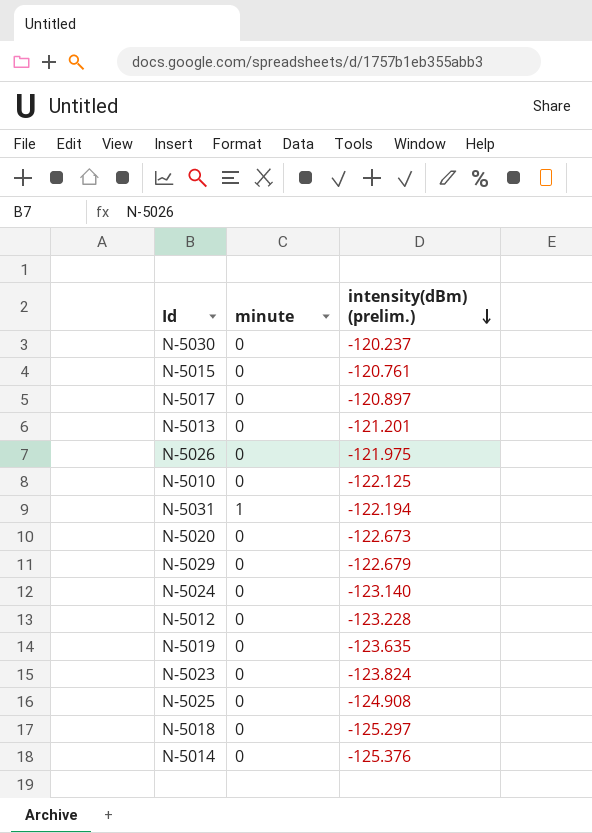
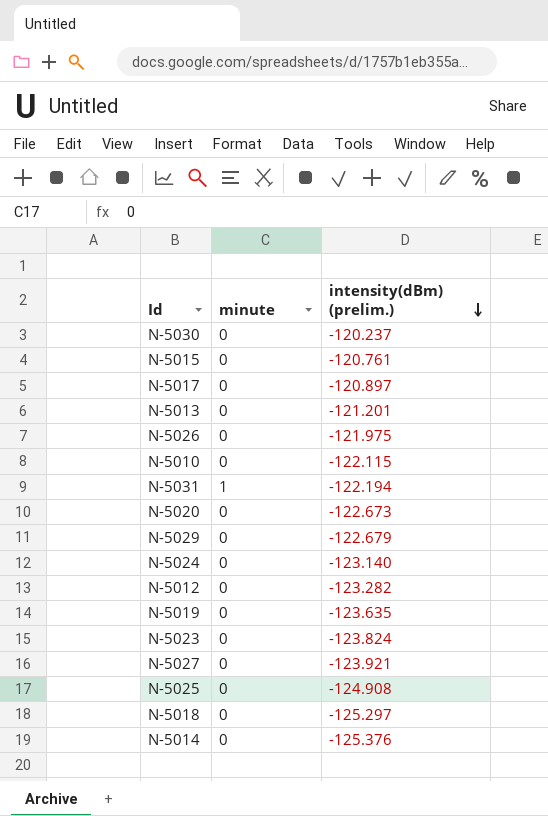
N-5010 | intensity(dBm) (prelim.): -122.125 -> -122.115
N-5012 | intensity(dBm) (prelim.): -123.228 -> -123.282
row N-5027: none -> 0 | -123.921

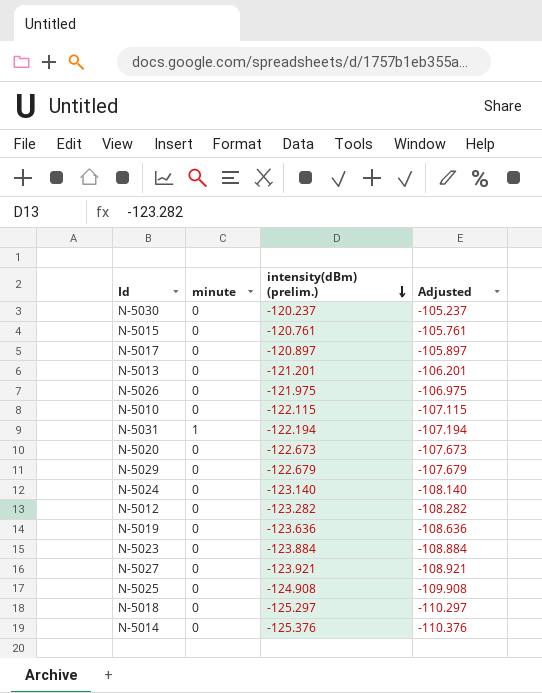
column Adjusted | formula: none -> [intensity(dBm) (prelim.)] + 15
N-5019 | intensity(dBm) (prelim.): -123.635 -> -123.636
N-5023 | intensity(dBm) (prelim.): -123.824 -> -123.884

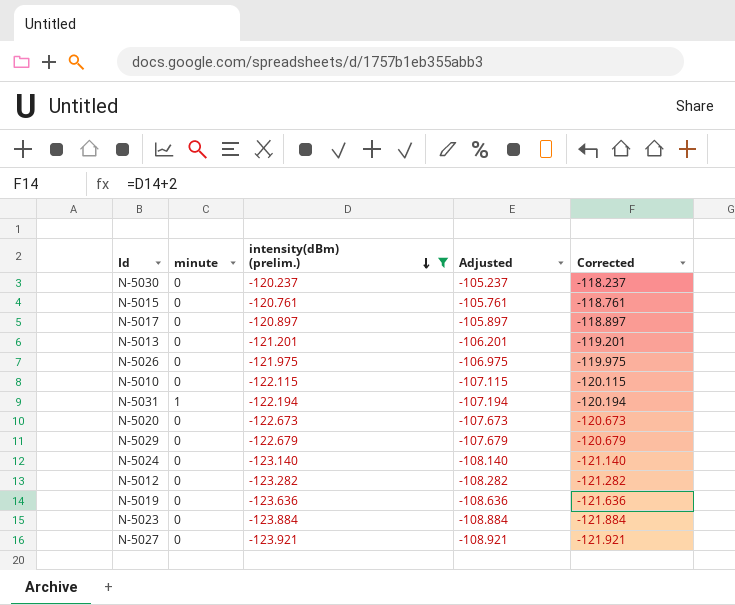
filter: none -> intensity(dBm) (prelim.) >= -123.921
column Corrected | formula: none -> [intensity(dBm) (prelim.)] + 2

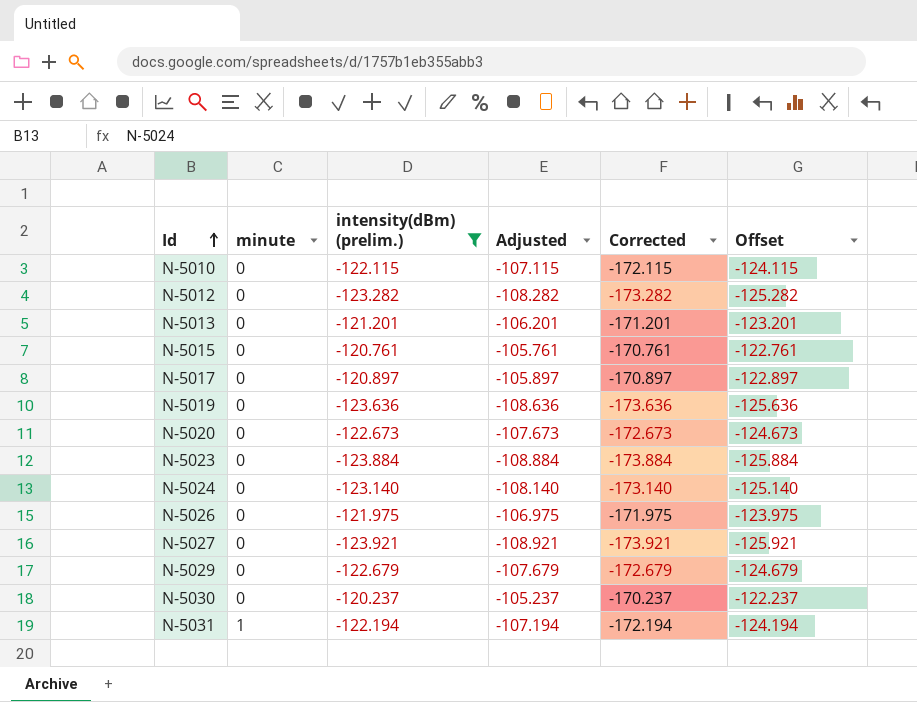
row order: intensity(dBm) (prelim.) descending -> Id ascending
column Corrected | formula: [intensity(dBm) (prelim.)] + 2 -> [intensity(dBm) (prelim.)] - 50
column Offset | formula: none -> [intensity(dBm) (prelim.)] - 2

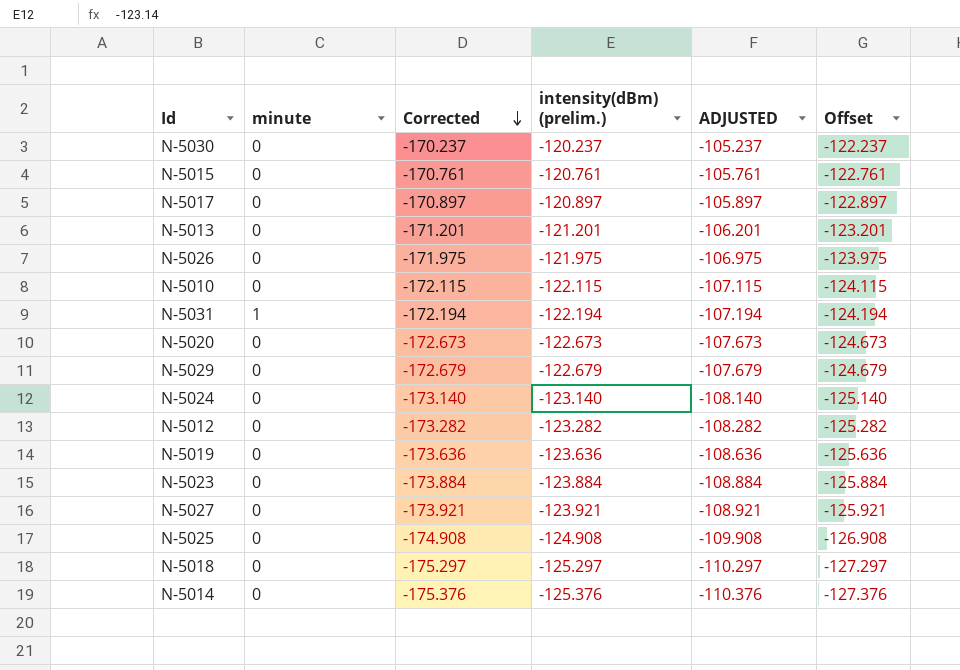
filter: intensity(dBm) (prelim.) >= -123.921 -> none
row order: Id ascending -> Corrected descending
column Corrected | position: 5 -> 3
column name: Adjusted -> ADJUSTED

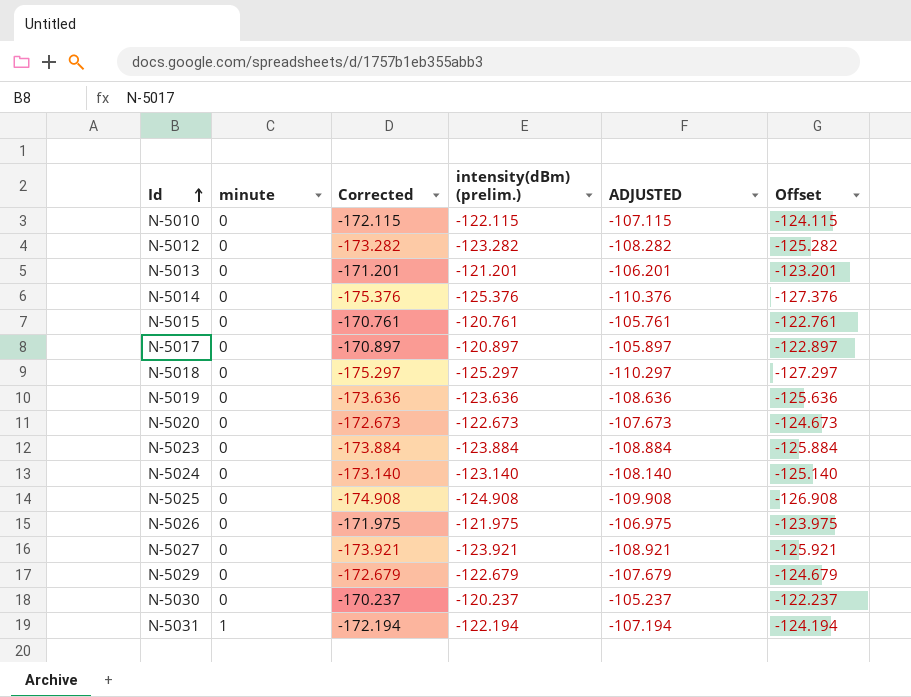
row order: Corrected descending -> Id ascending

